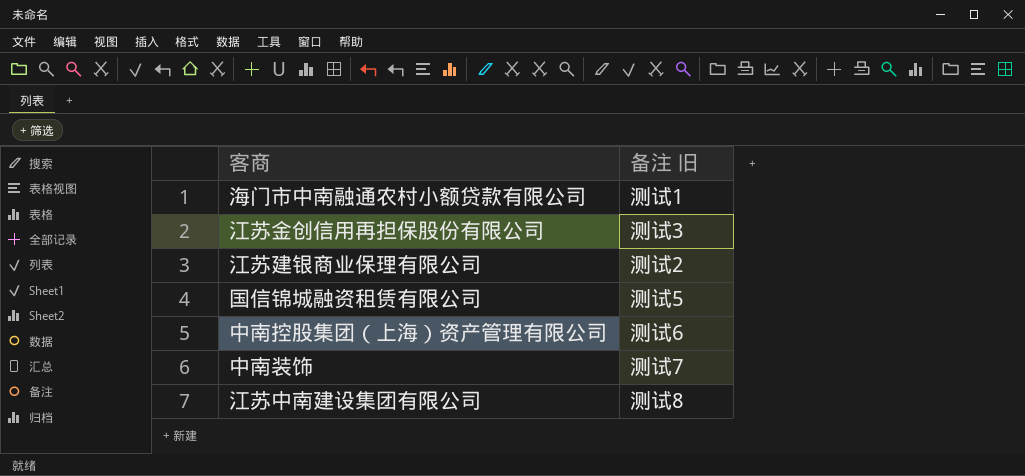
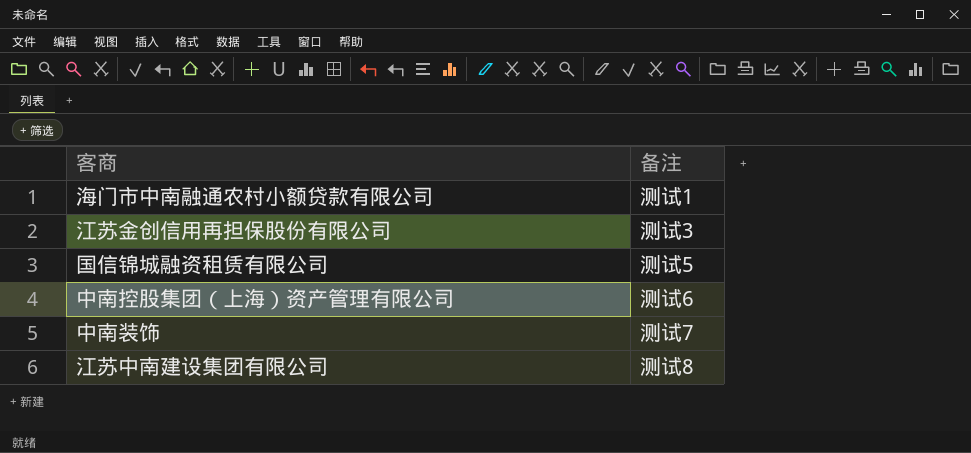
column name: 备注 旧 -> 备注
row 江苏建银商业保理有限公司: 测试2 -> none

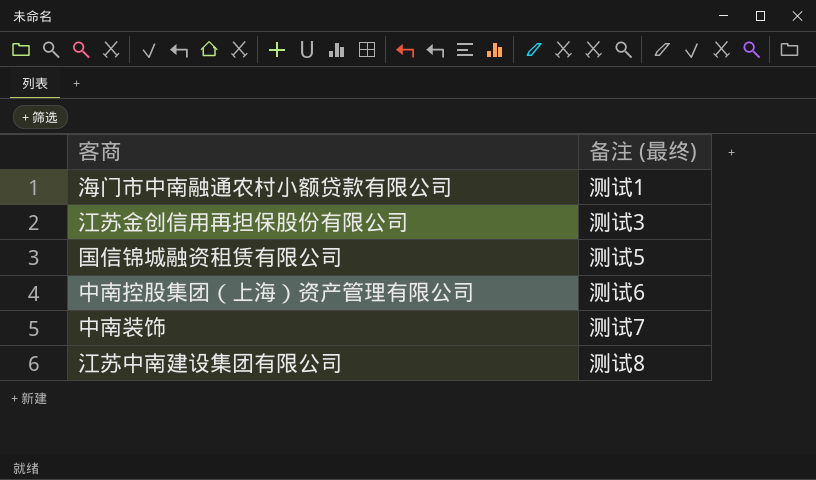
column name: 备注 -> 备注 (最终)

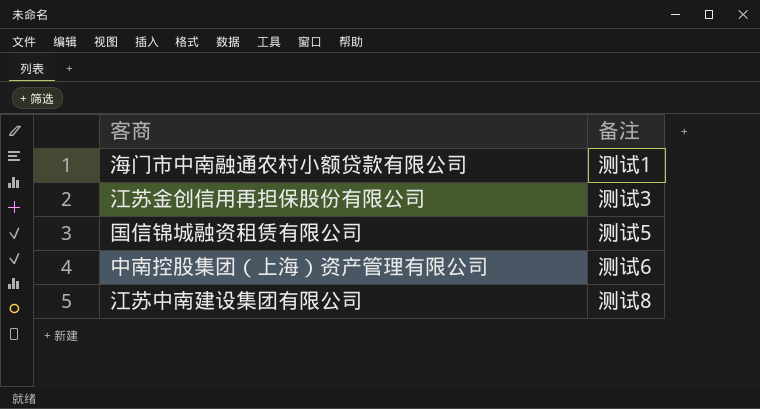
column name: 备注 (最终) -> 备注
row 中南装饰: 测试7 -> none

